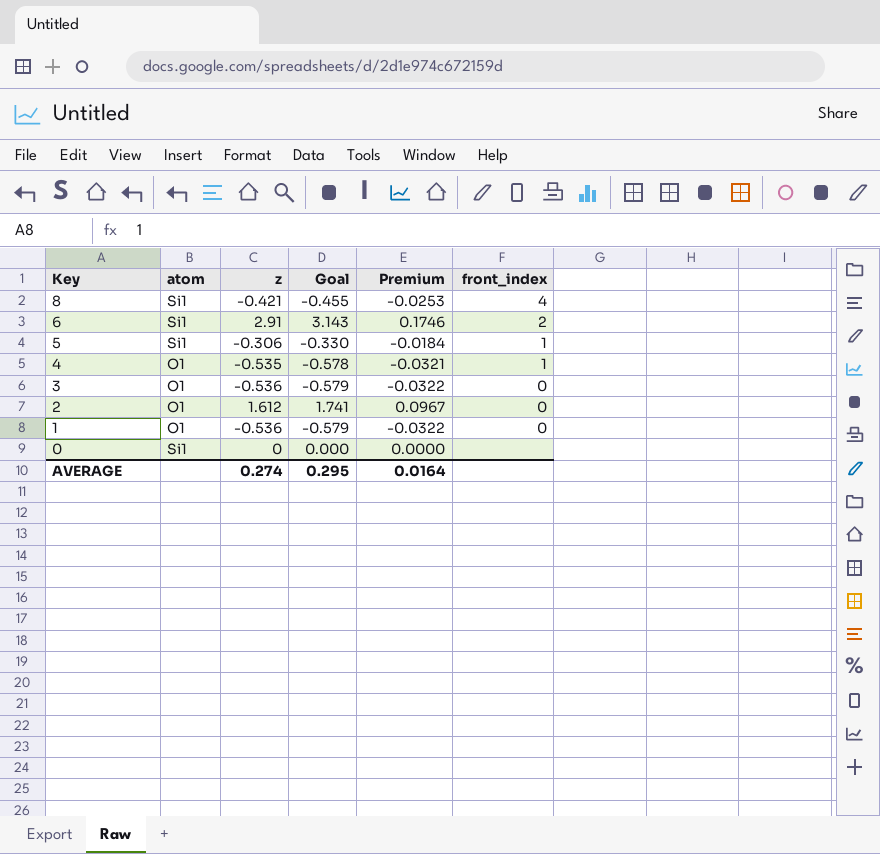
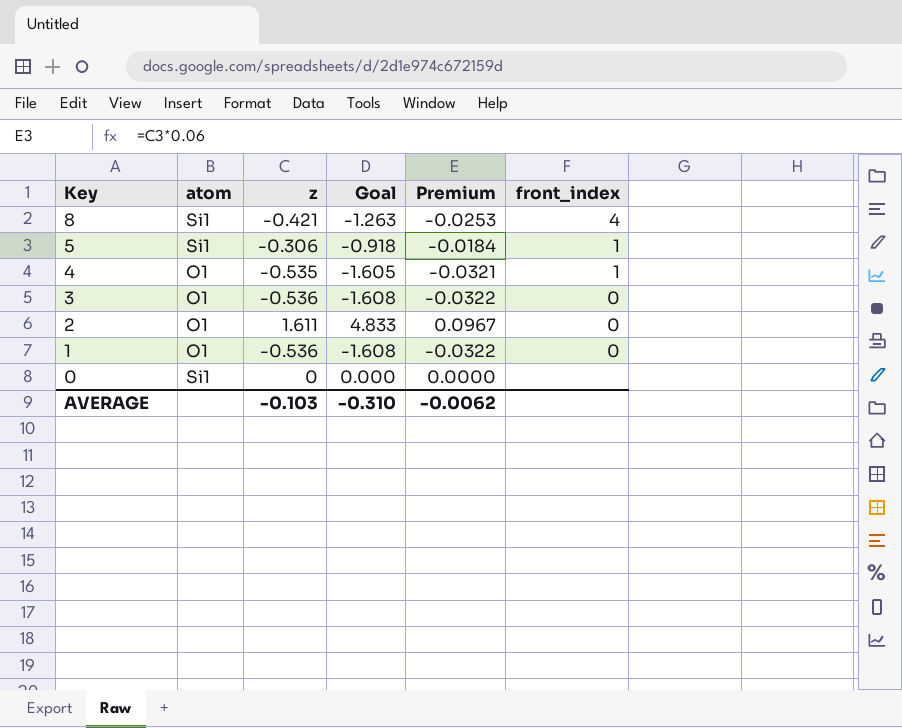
column Goal | formula: [z] * 1.08 -> [z] * 3
row 6: Si1 | 2.91 | 3.143 | 0.1746 | 2 -> none
2 | z: 1.612 -> 1.611
AVERAGE | z: 0.274 -> -0.103
AVERAGE | Goal: 0.295 -> -0.310
AVERAGE | Premium: 0.0164 -> -0.0062

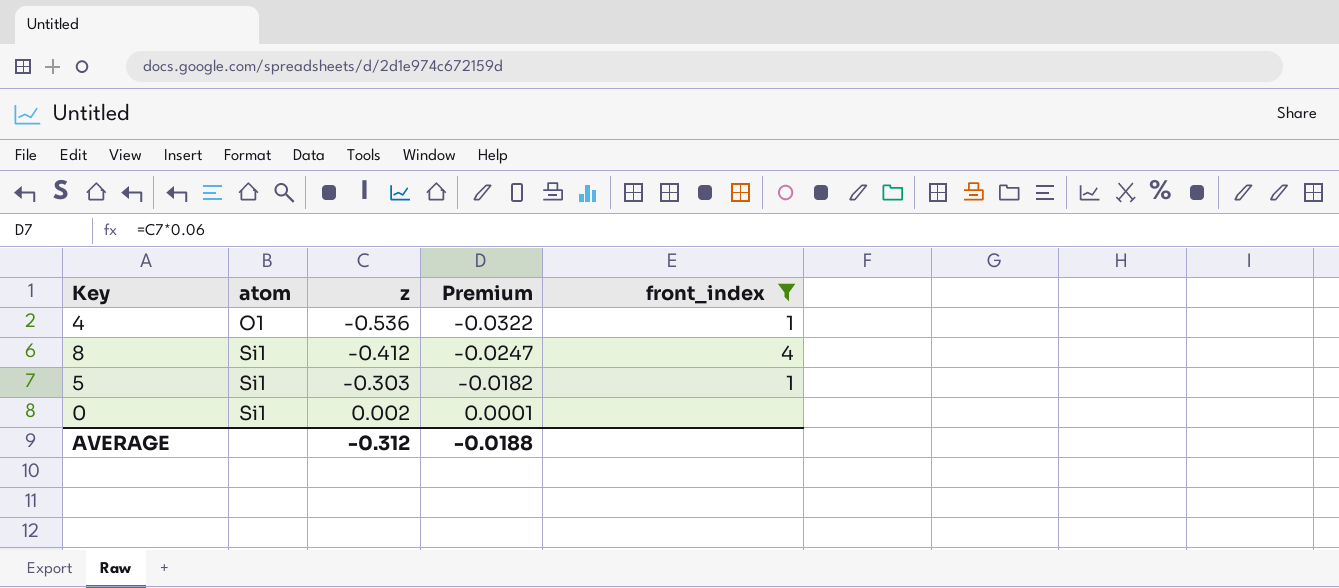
filter: none -> front_index != 0
row order: Key descending -> atom ascending
column Goal | formula: [z] * 3 -> none
4 | z: -0.535 -> -0.536
4 | Premium: -0.0321 -> -0.0322
8 | z: -0.421 -> -0.412
8 | Premium: -0.0253 -> -0.0247
5 | z: -0.306 -> -0.303
5 | Premium: -0.0184 -> -0.0182
0 | z: 0 -> 0.002
0 | Premium: 0.0000 -> 0.0001
AVERAGE | z: -0.103 -> -0.312
AVERAGE | Premium: -0.0062 -> -0.0188

